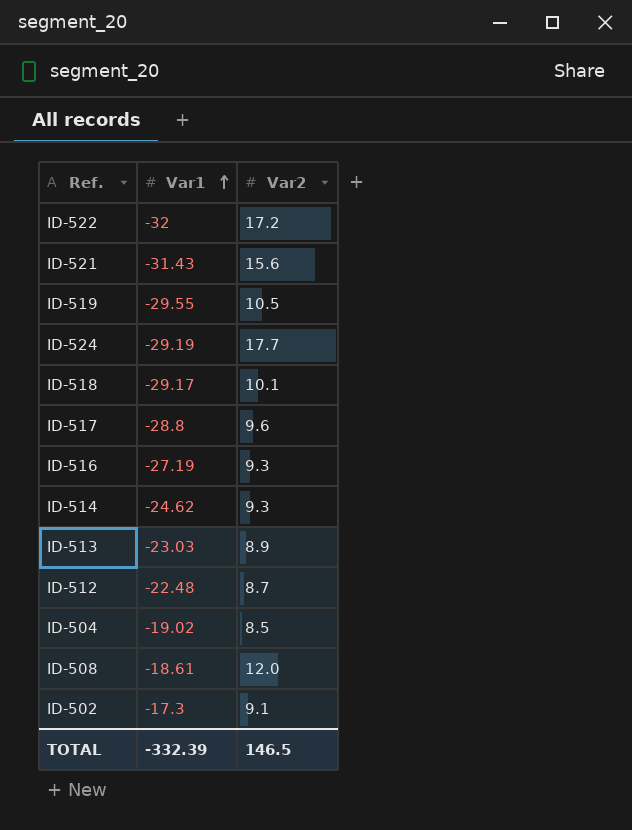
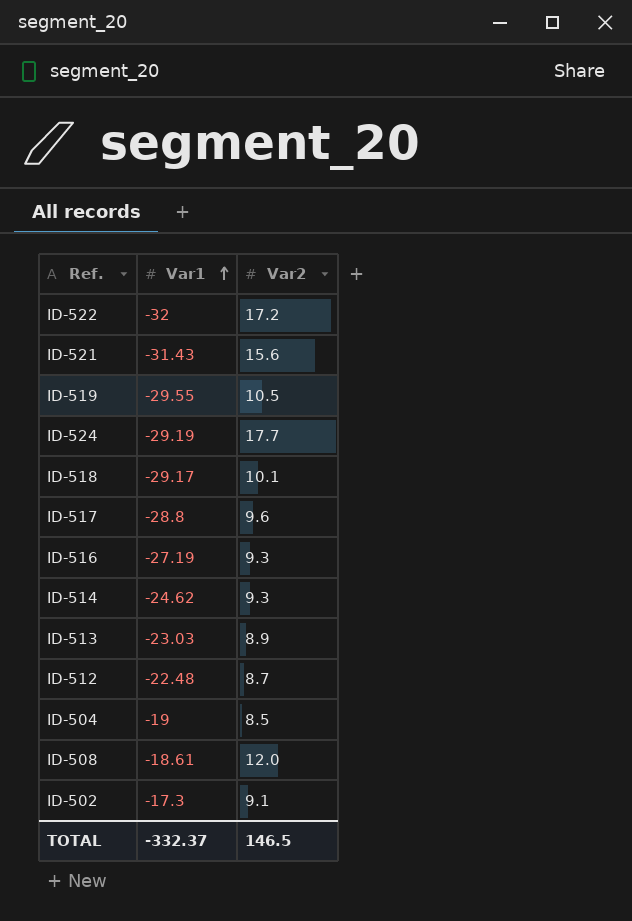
ID-504 | Var1: -19.02 -> -19
TOTAL | Var1: -332.39 -> -332.37

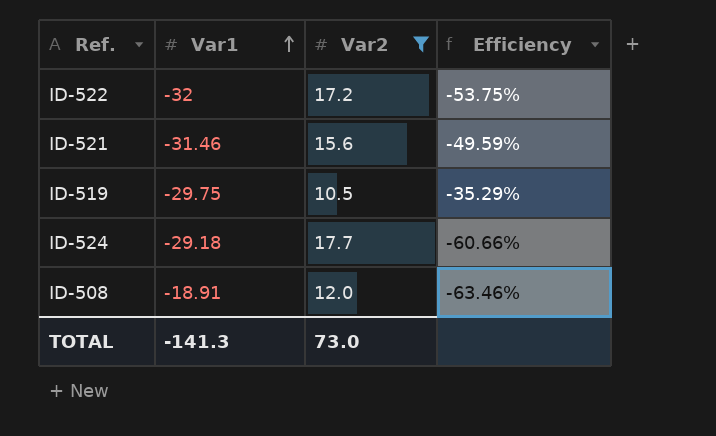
filter: none -> Var2 >= 10.5
column Efficiency | formula: none -> [Var2] / [Var1]
ID-521 | Var1: -31.43 -> -31.46
ID-519 | Var1: -29.55 -> -29.75
ID-524 | Var1: -29.19 -> -29.18
ID-508 | Var1: -18.61 -> -18.91
TOTAL | Var1: -332.37 -> -141.3
TOTAL | Var2: 146.5 -> 73.0

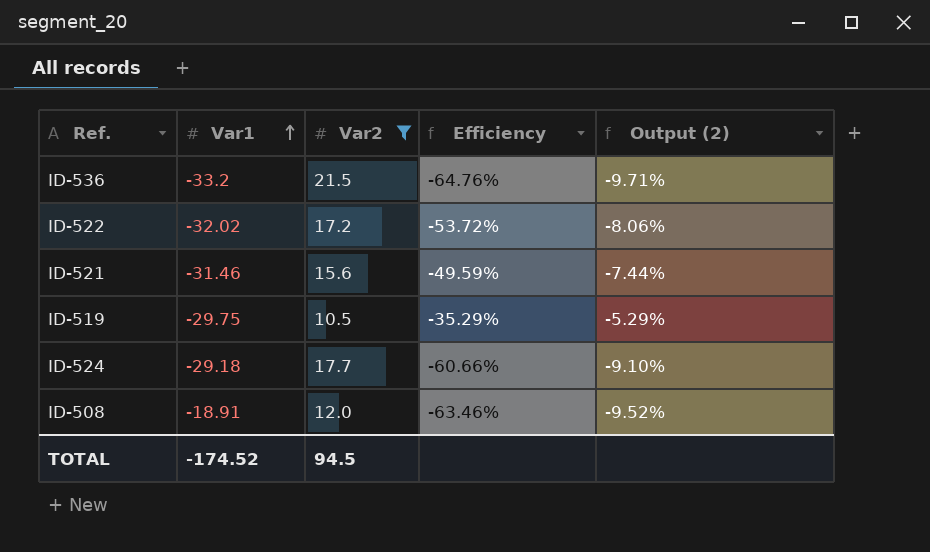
column Output (2) | formula: none -> [Efficiency] * 0.15
row ID-536: none -> -33.2 | 21.5 | -64.76% | -9.71%
ID-522 | Var1: -32 -> -32.02
ID-522 | Efficiency: -53.75% -> -53.72%
TOTAL | Var1: -141.3 -> -174.52
TOTAL | Var2: 73.0 -> 94.5

